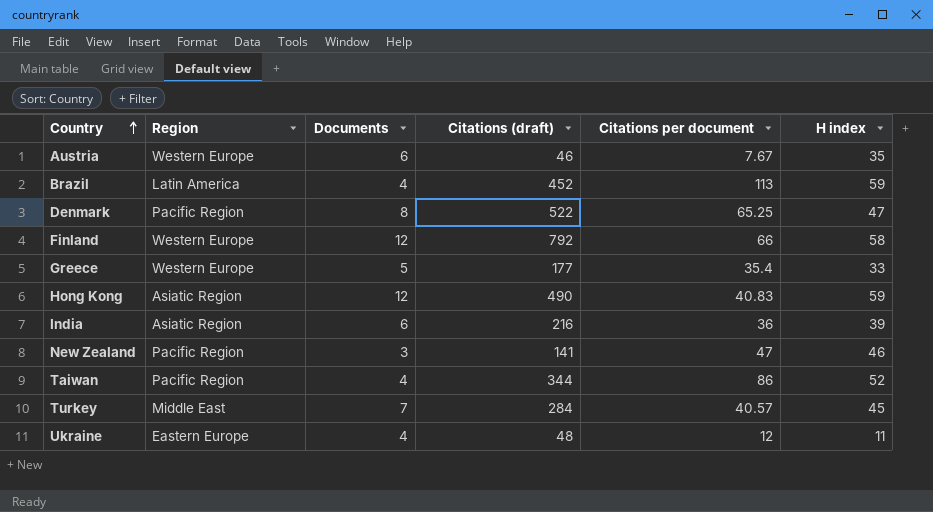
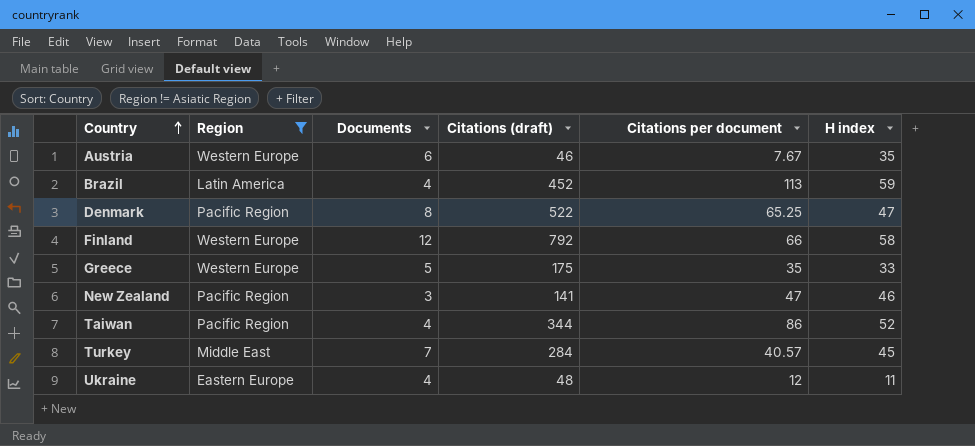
filter: none -> Region != Asiatic Region
Greece | Citations (draft): 177 -> 175
Greece | Citations per document: 35.4 -> 35

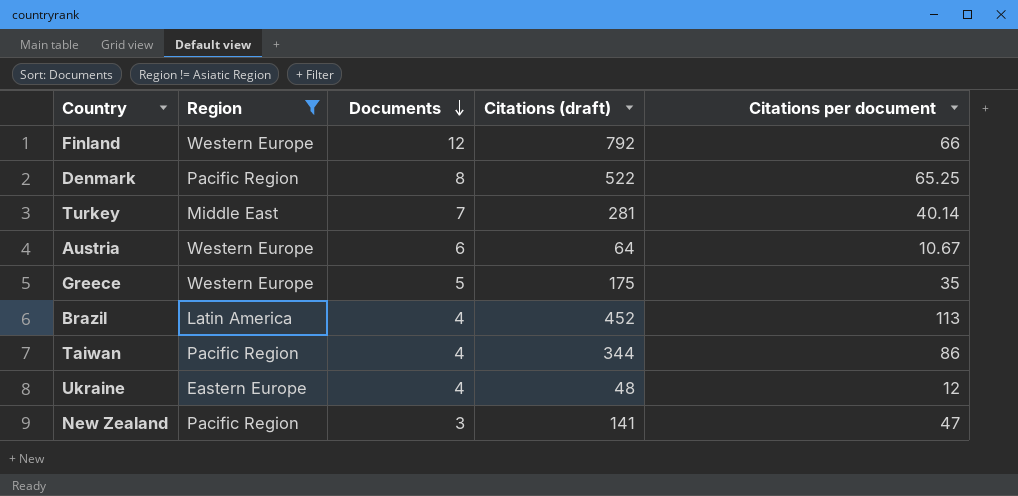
row order: Country ascending -> Documents descending
column H index | position: 6 -> none
Turkey | Citations (draft): 284 -> 281
Turkey | Citations per document: 40.57 -> 40.14
Austria | Citations (draft): 46 -> 64
Austria | Citations per document: 7.67 -> 10.67

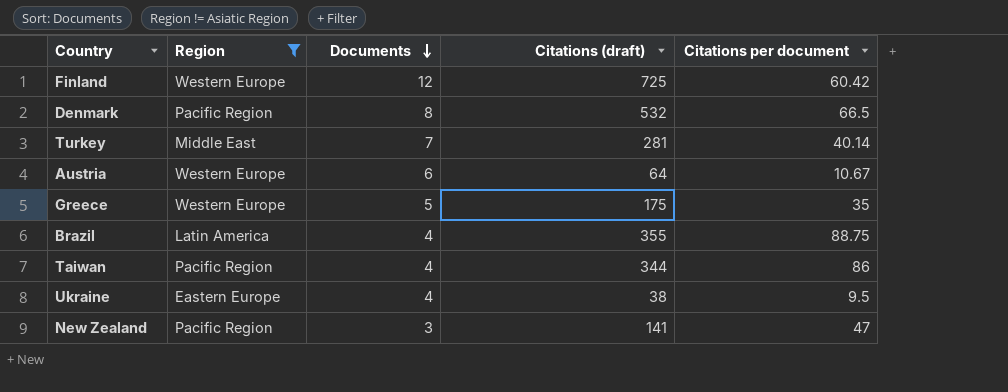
Finland | Citations (draft): 792 -> 725
Finland | Citations per document: 66 -> 60.42
Denmark | Citations (draft): 522 -> 532
Denmark | Citations per document: 65.25 -> 66.5
Brazil | Citations (draft): 452 -> 355
Brazil | Citations per document: 113 -> 88.75
Ukraine | Citations (draft): 48 -> 38
Ukraine | Citations per document: 12 -> 9.5

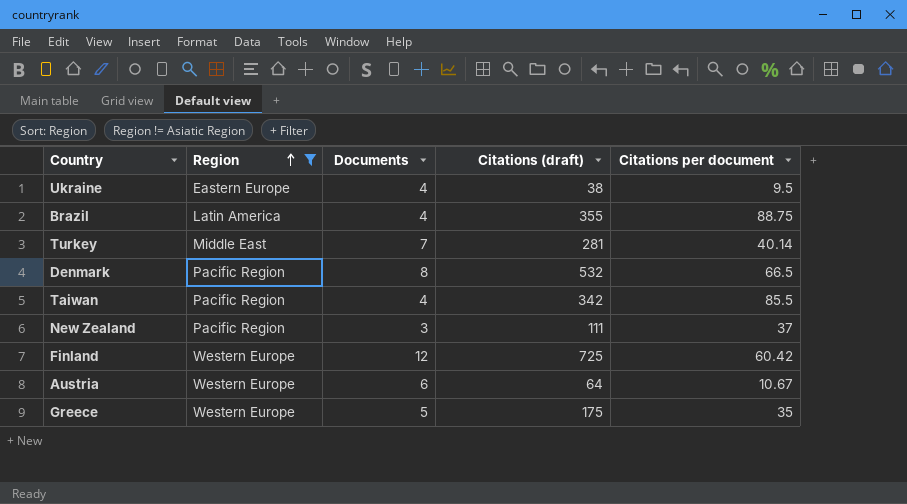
row order: Documents descending -> Region ascending
Taiwan | Citations (draft): 344 -> 342
Taiwan | Citations per document: 86 -> 85.5
New Zealand | Citations (draft): 141 -> 111
New Zealand | Citations per document: 47 -> 37

